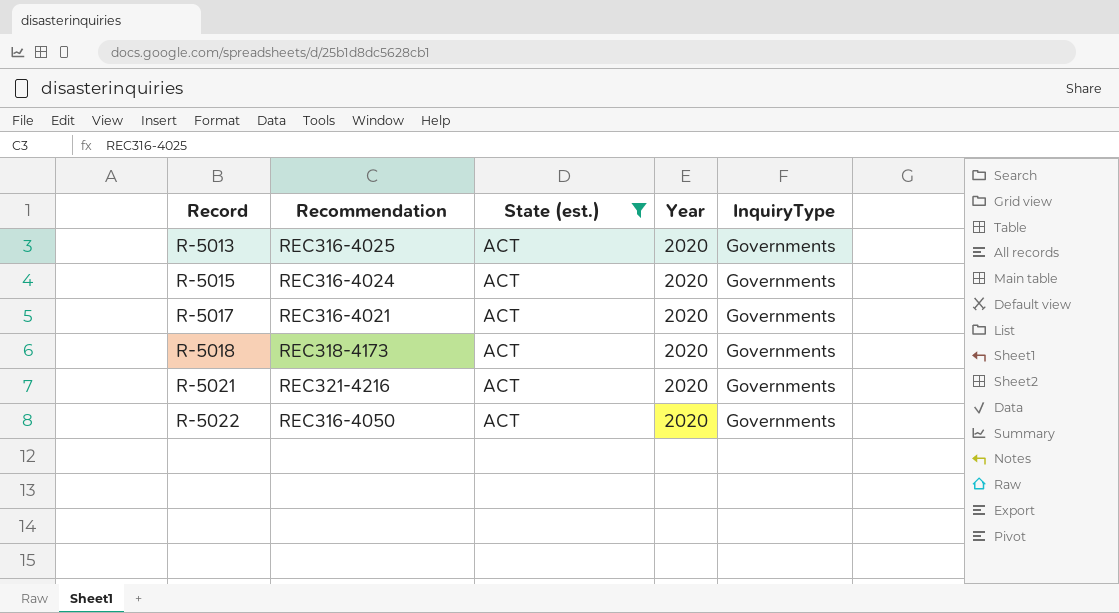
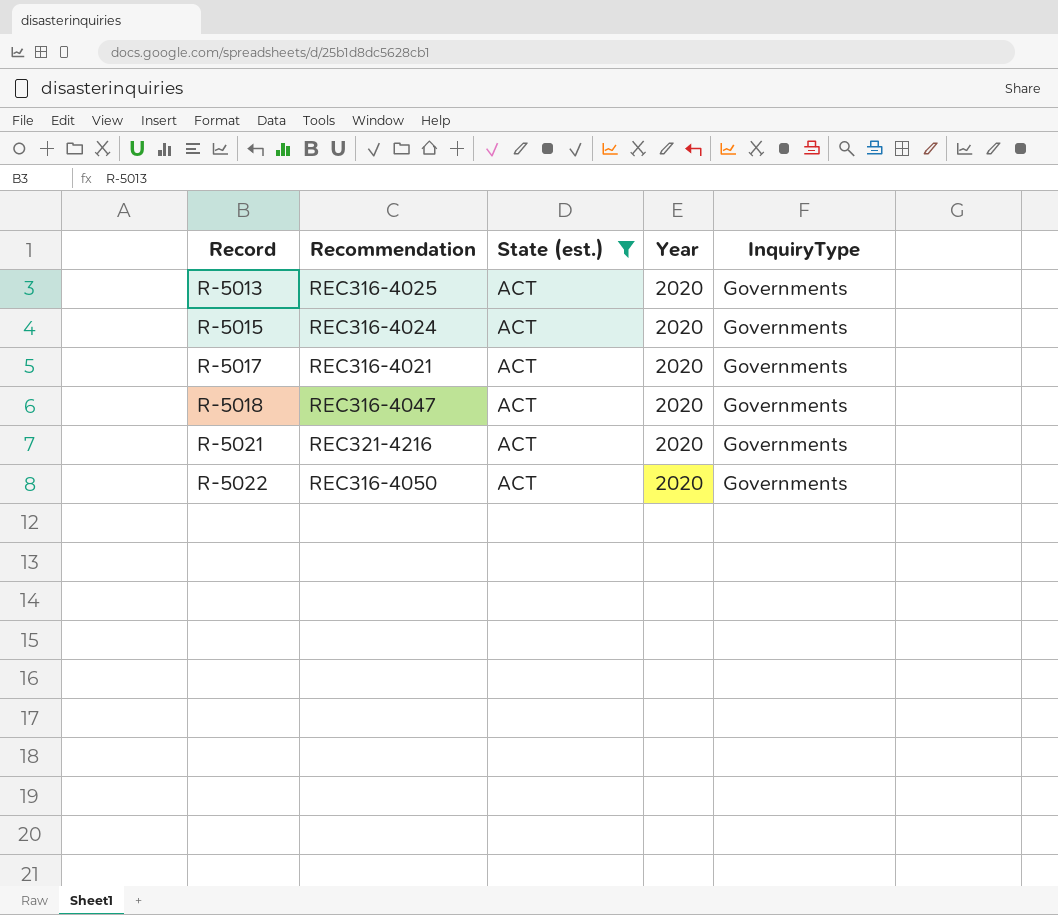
R-5018 | Recommendation: REC318-4173 -> REC316-4047

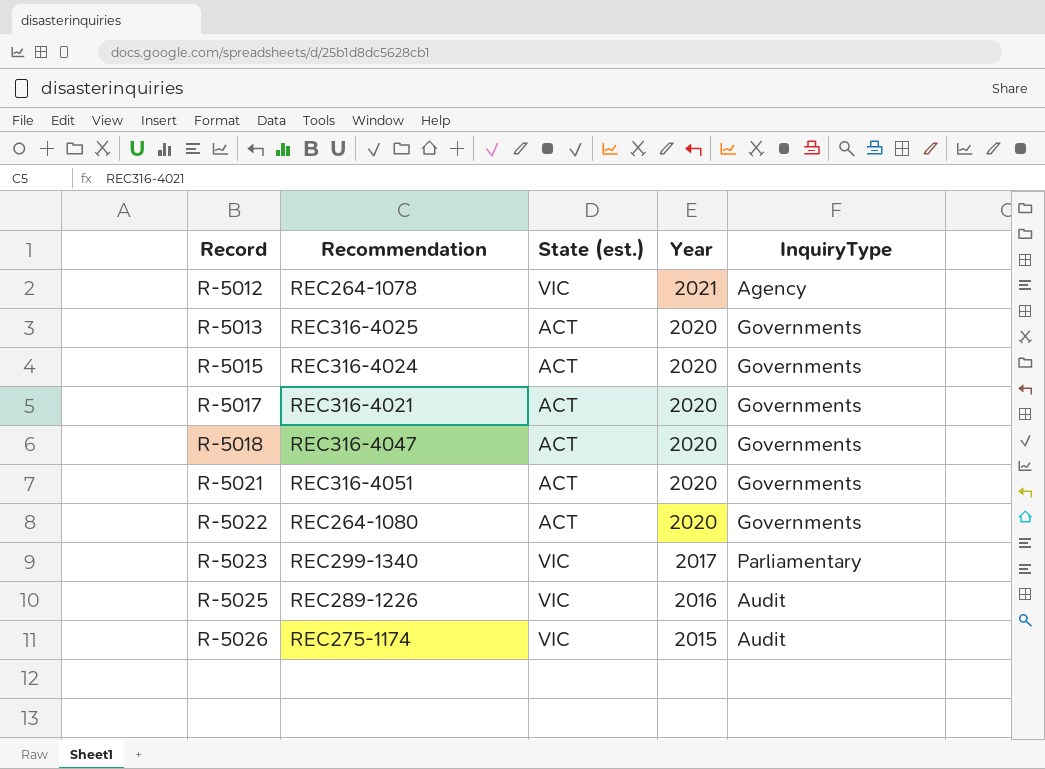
filter: State (est.) = ACT -> none
R-5021 | Recommendation: REC321-4216 -> REC316-4051
R-5022 | Recommendation: REC316-4050 -> REC264-1080

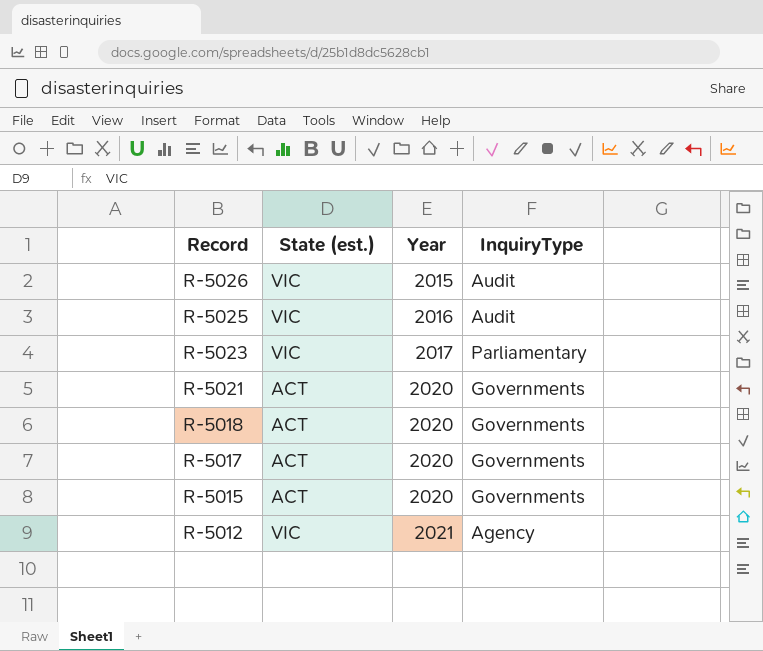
row order: Record ascending -> Record descending
column Recommendation | position: 2 -> none
row R-5013: REC316-4025 | ACT | 2020 | Governments -> none
row R-5022: REC264-1080 | ACT | 2020 | Governments -> none

